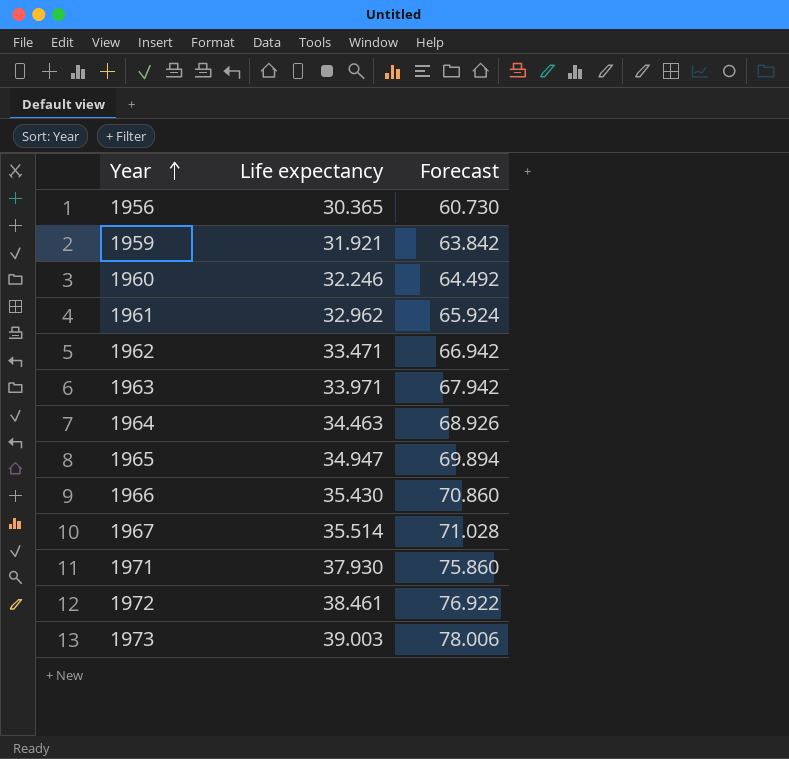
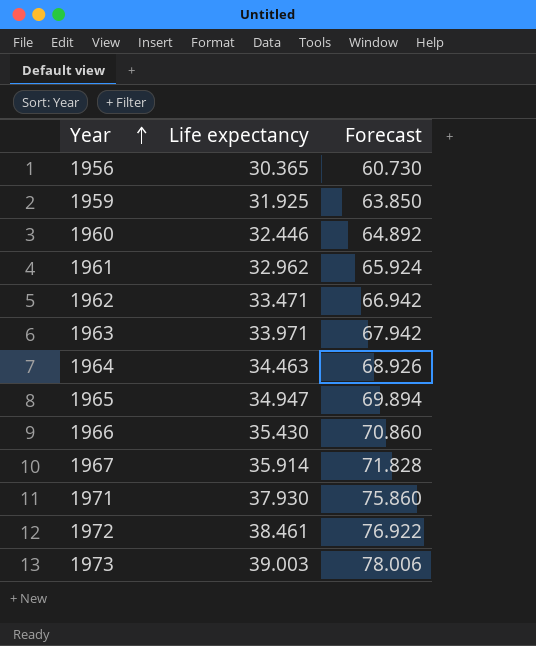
1959 | Life expectancy: 31.921 -> 31.925
1959 | Forecast: 63.842 -> 63.850
1960 | Life expectancy: 32.246 -> 32.446
1960 | Forecast: 64.492 -> 64.892
1967 | Life expectancy: 35.514 -> 35.914
1967 | Forecast: 71.028 -> 71.828

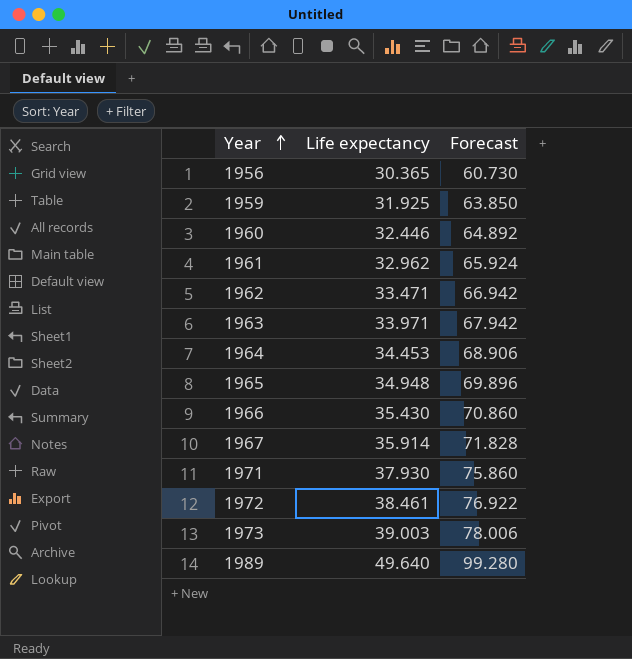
1964 | Life expectancy: 34.463 -> 34.453
1964 | Forecast: 68.926 -> 68.906
1965 | Life expectancy: 34.947 -> 34.948
1965 | Forecast: 69.894 -> 69.896
row 1989: none -> 49.640 | 99.280

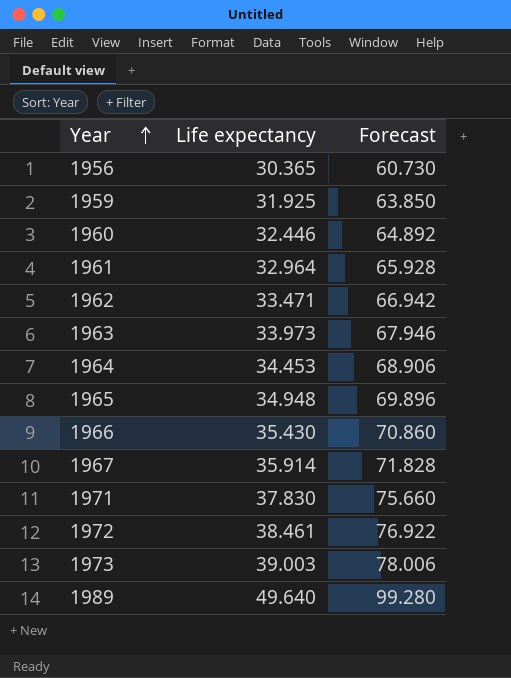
1961 | Life expectancy: 32.962 -> 32.964
1961 | Forecast: 65.924 -> 65.928
1963 | Life expectancy: 33.971 -> 33.973
1963 | Forecast: 67.942 -> 67.946
1971 | Life expectancy: 37.930 -> 37.830
1971 | Forecast: 75.860 -> 75.660

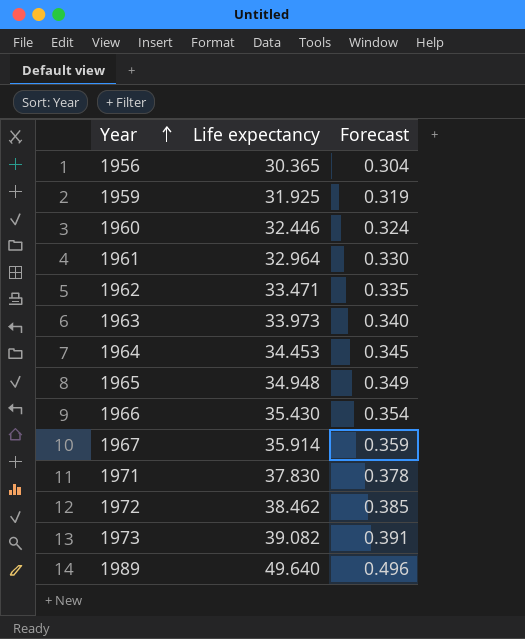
column Forecast | formula: [Life expectancy] * 2 -> [Life expectancy] * 0.01
1972 | Life expectancy: 38.461 -> 38.462
1973 | Life expectancy: 39.003 -> 39.082

